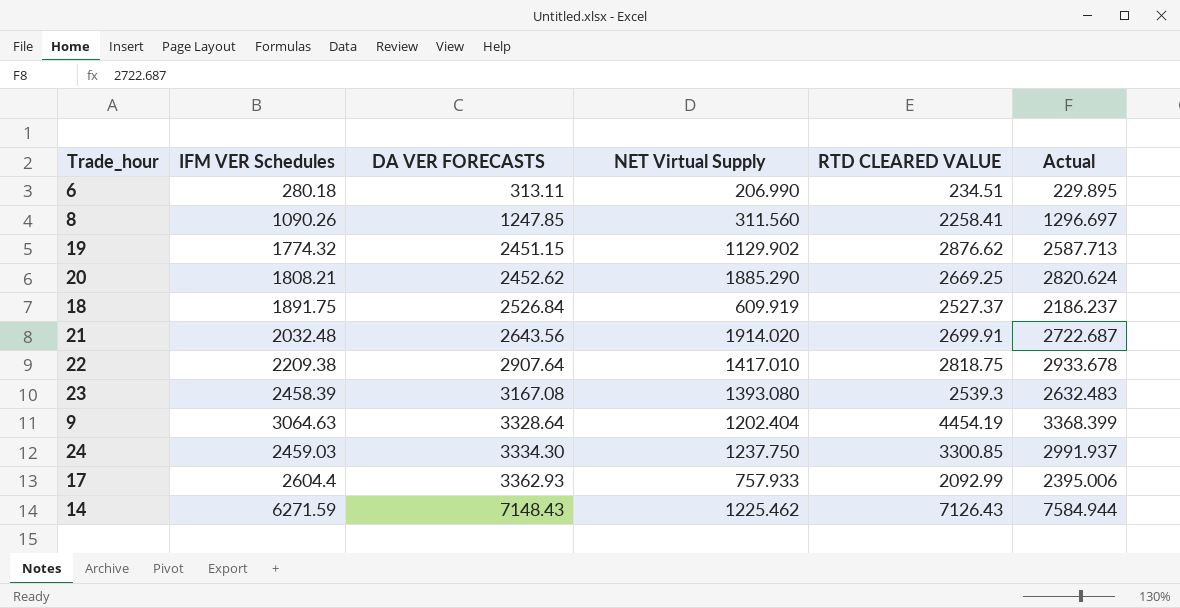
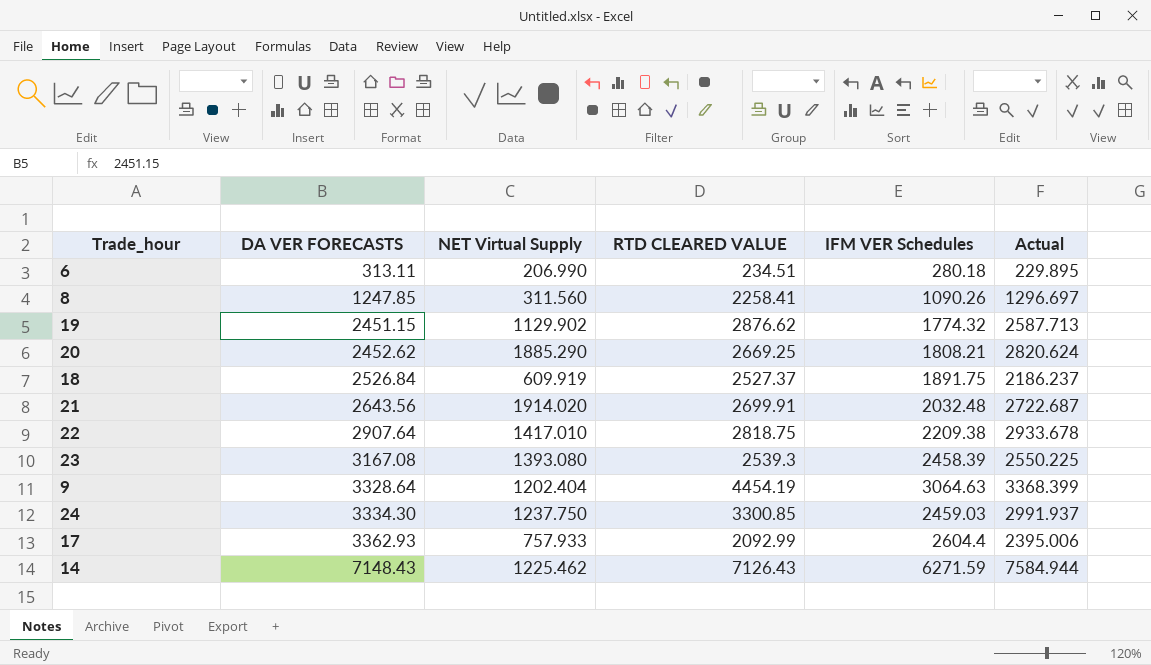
column IFM VER Schedules | position: 2 -> 5
23 | Actual: 2632.483 -> 2550.225

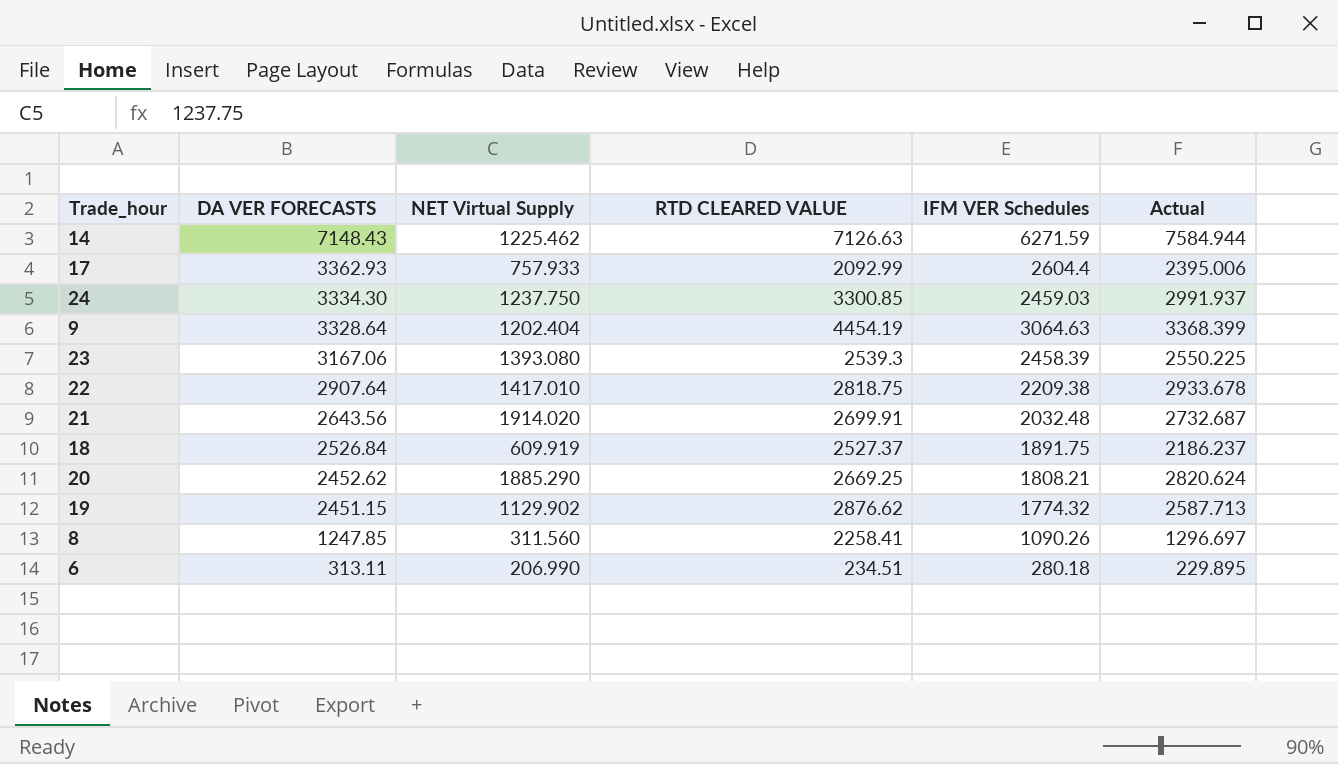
row order: DA VER FORECASTS ascending -> DA VER FORECASTS descending
14 | RTD CLEARED VALUE: 7126.43 -> 7126.63
23 | DA VER FORECASTS: 3167.08 -> 3167.06
21 | Actual: 2722.687 -> 2732.687

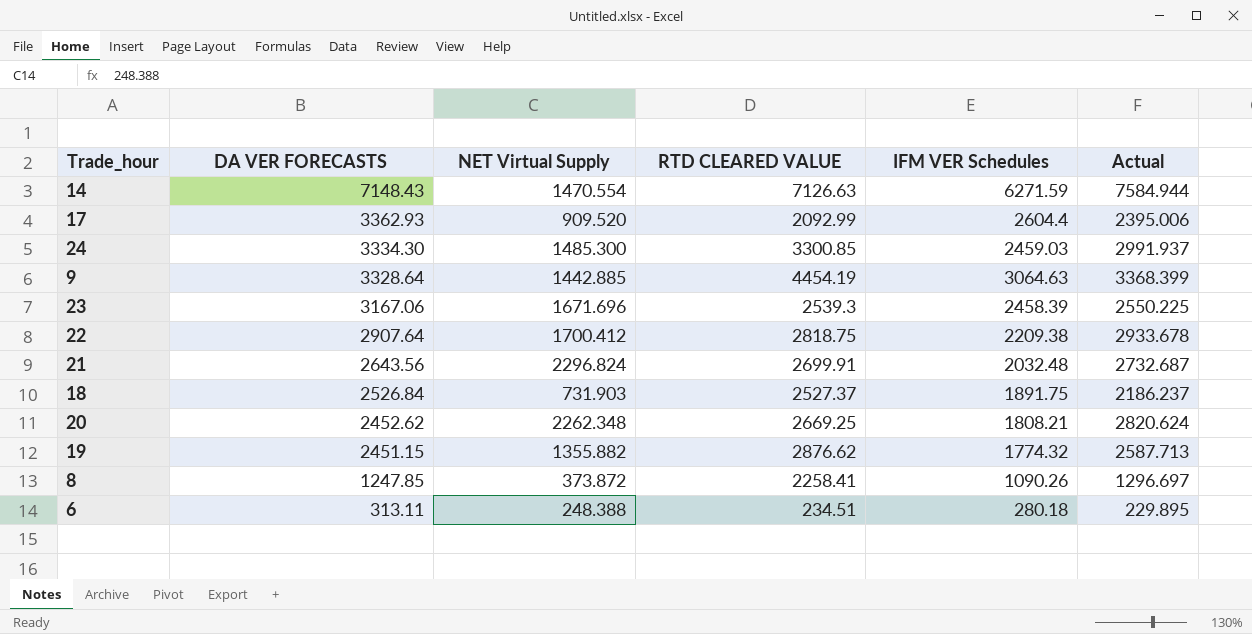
14 | NET Virtual Supply: 1225.462 -> 1470.554
17 | NET Virtual Supply: 757.933 -> 909.520
24 | NET Virtual Supply: 1237.750 -> 1485.300
9 | NET Virtual Supply: 1202.404 -> 1442.885
23 | NET Virtual Supply: 1393.080 -> 1671.696
22 | NET Virtual Supply: 1417.010 -> 1700.412
21 | NET Virtual Supply: 1914.020 -> 2296.824
18 | NET Virtual Supply: 609.919 -> 731.903
20 | NET Virtual Supply: 1885.290 -> 2262.348
19 | NET Virtual Supply: 1129.902 -> 1355.882
8 | NET Virtual Supply: 311.560 -> 373.872
6 | NET Virtual Supply: 206.990 -> 248.388

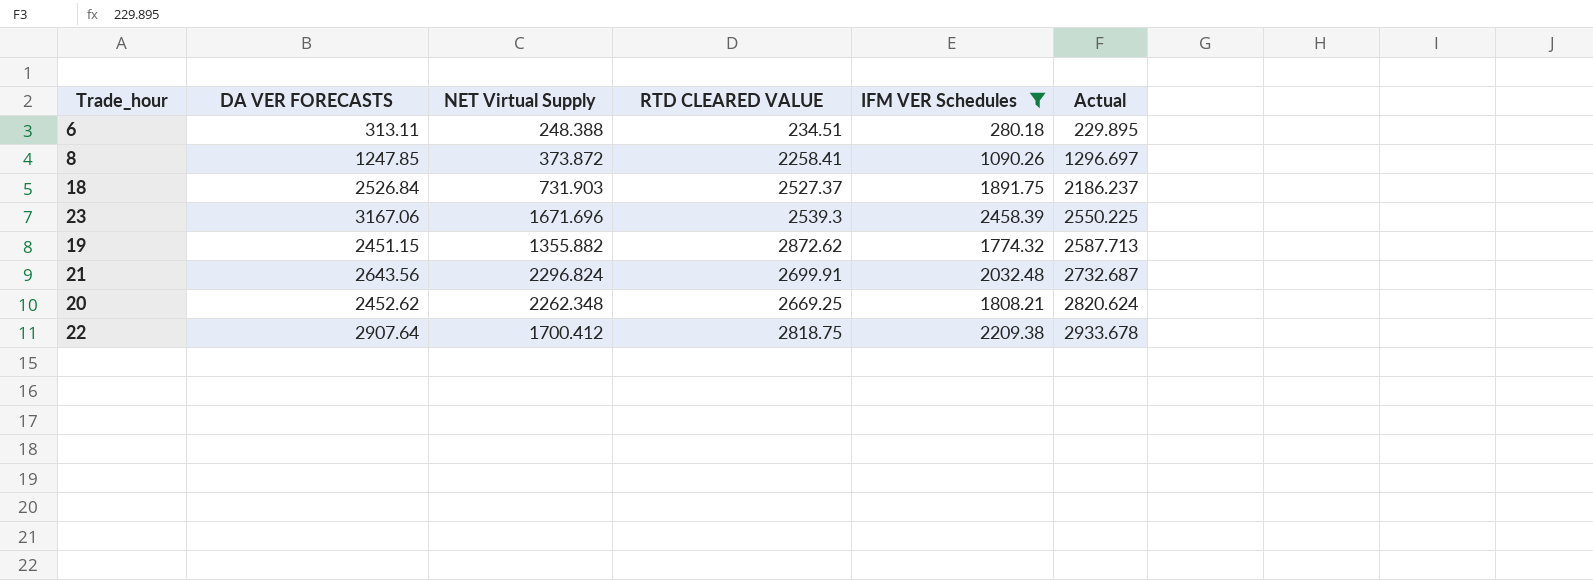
filter: none -> IFM VER Schedules <= 2458.39
row order: DA VER FORECASTS descending -> Actual ascending
19 | RTD CLEARED VALUE: 2876.62 -> 2872.62

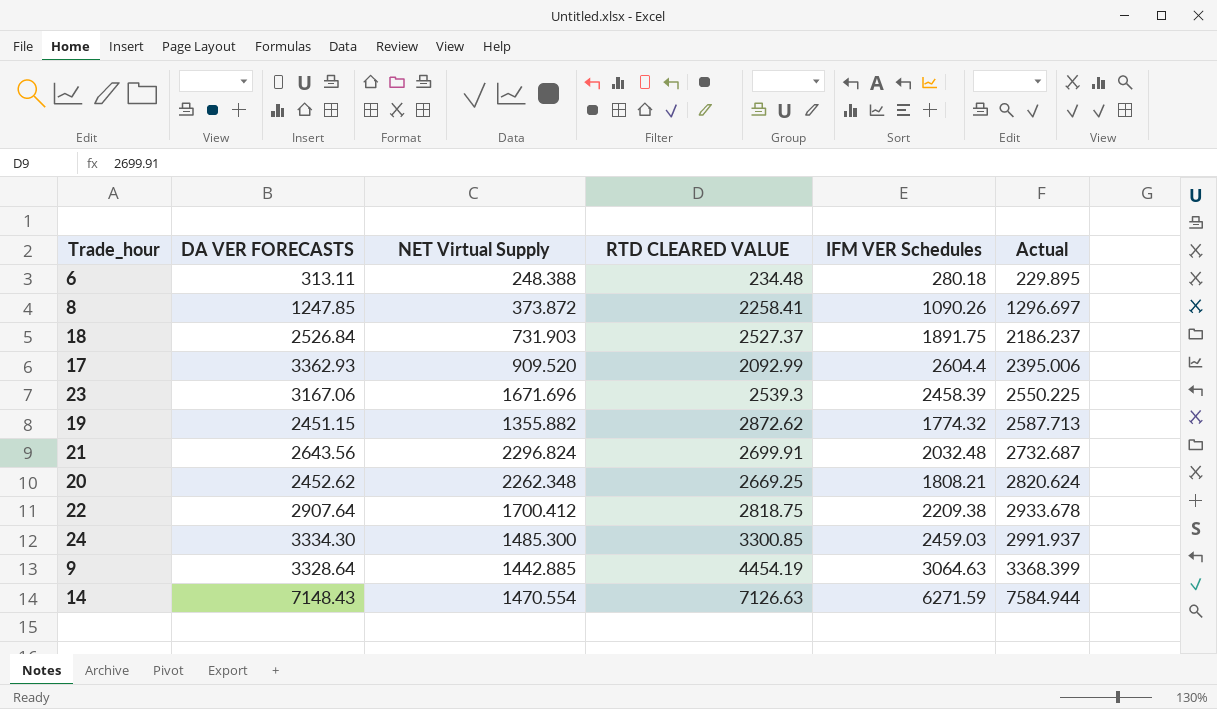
filter: IFM VER Schedules <= 2458.39 -> none
6 | RTD CLEARED VALUE: 234.51 -> 234.48

